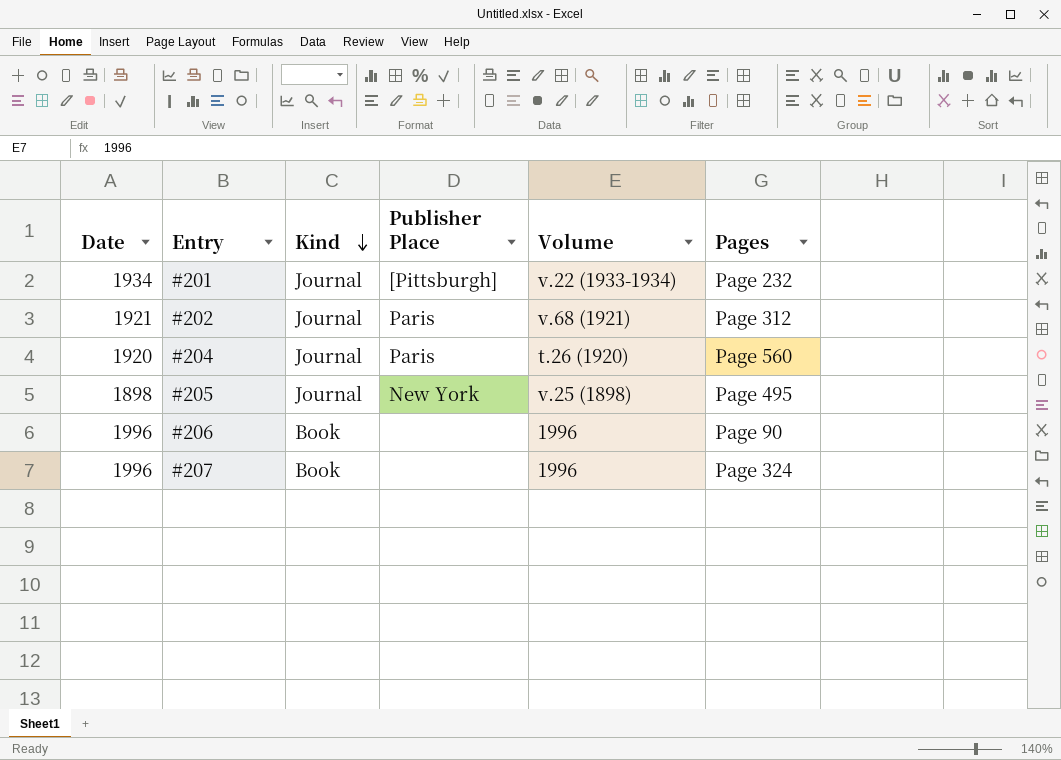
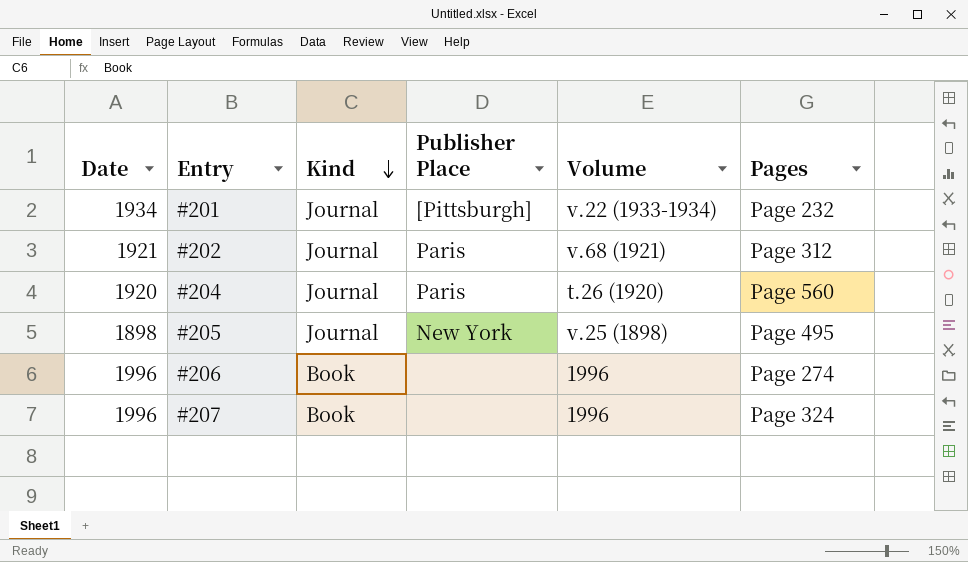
#206 | Pages: Page 90 -> Page 274

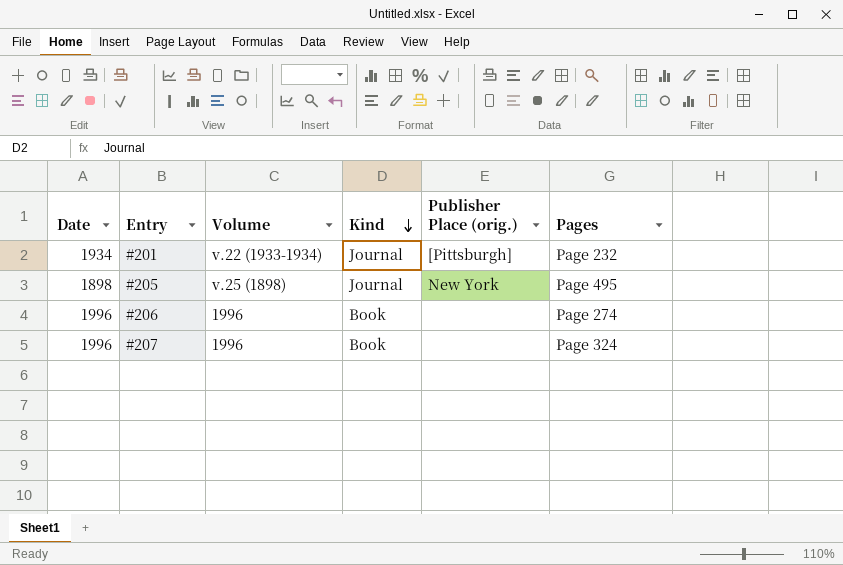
column Volume | position: 5 -> 3
column name: Publisher Place -> Publisher Place (orig.)
row #202: 1921 | Journal | Paris | v.68 (1921) | Page 312 -> none
row #204: 1920 | Journal | Paris | t.26 (1920) | Page 560 -> none

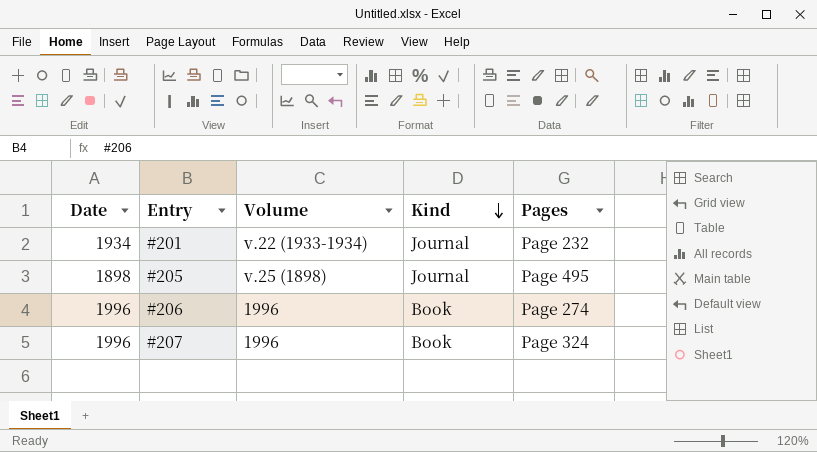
column Publisher Place (orig.) | position: 5 -> none

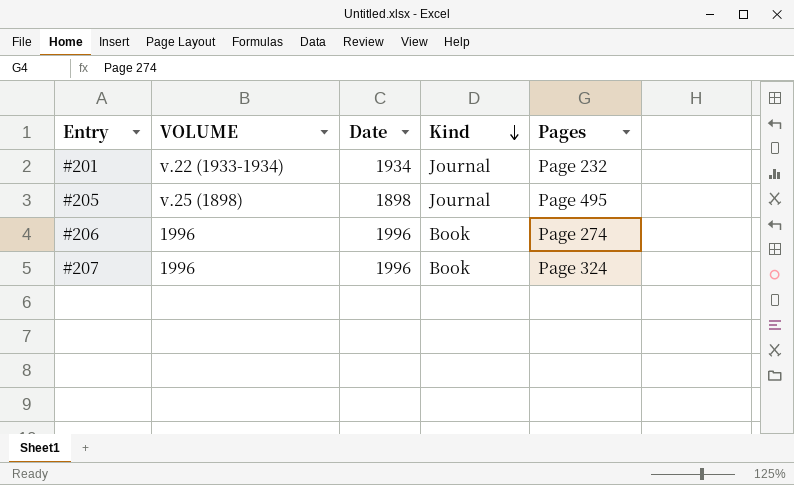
column name: Volume -> VOLUME
column Date | position: 1 -> 3

